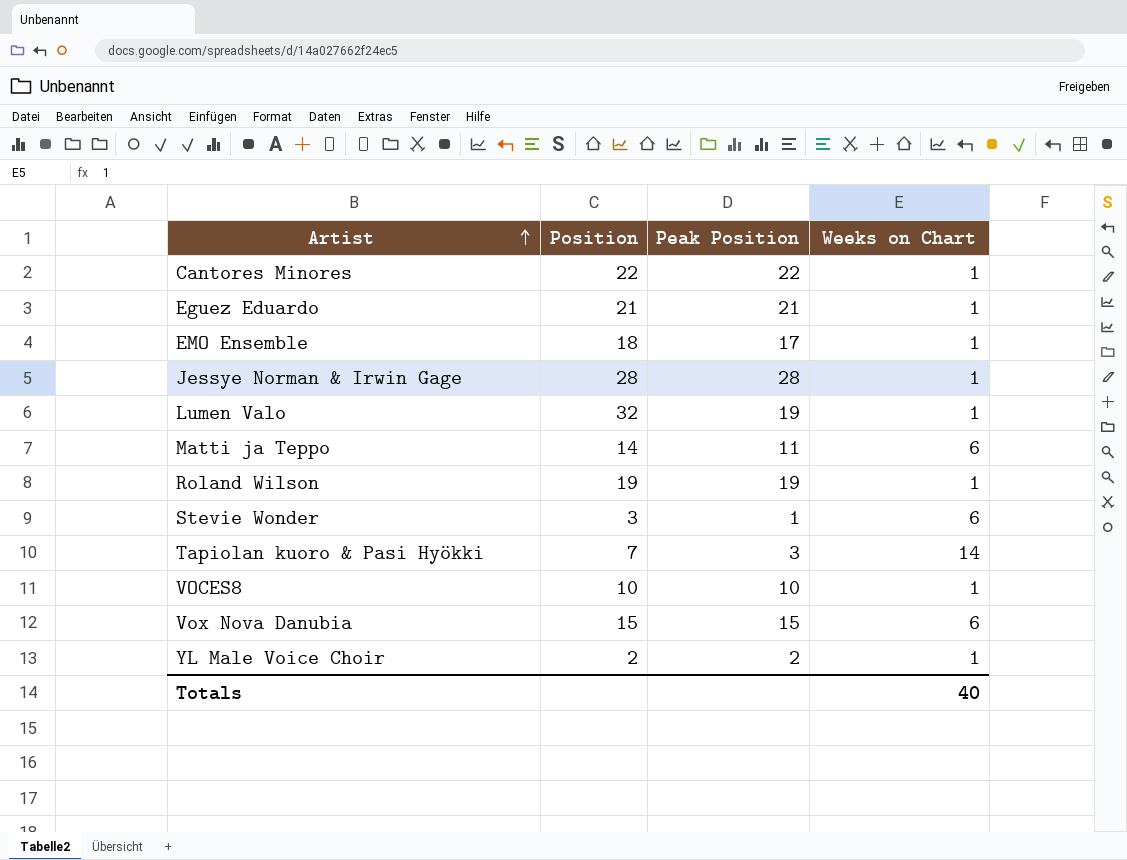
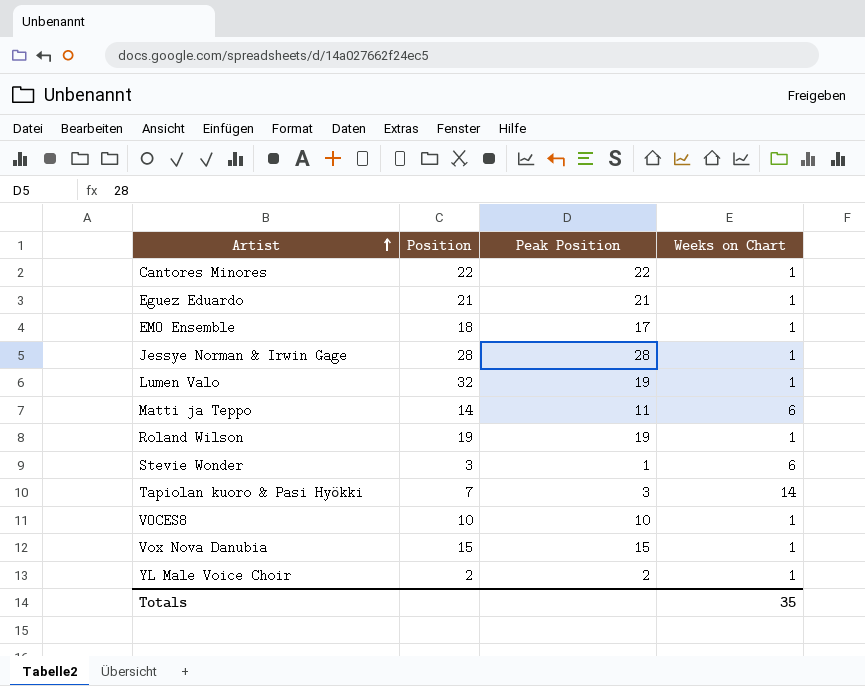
Vox Nova Danubia | Weeks on Chart: 6 -> 1
Totals | Weeks on Chart: 40 -> 35

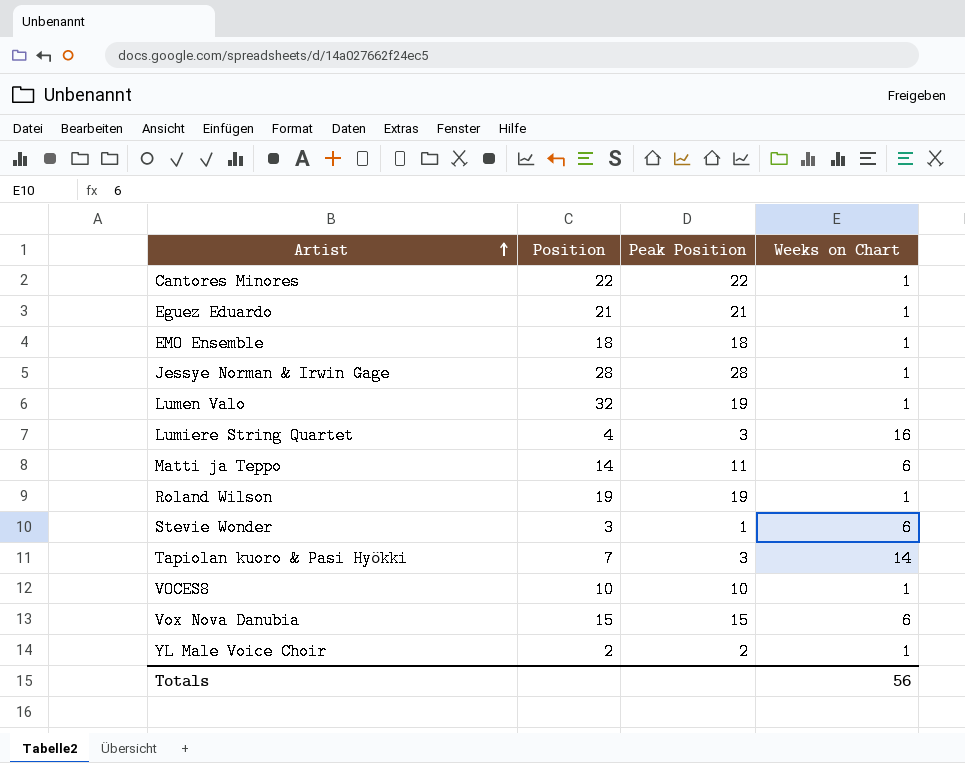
EMO Ensemble | Peak Position: 17 -> 18
row Lumiere String Quartet: none -> 4 | 3 | 16
Vox Nova Danubia | Weeks on Chart: 1 -> 6
Totals | Weeks on Chart: 35 -> 56

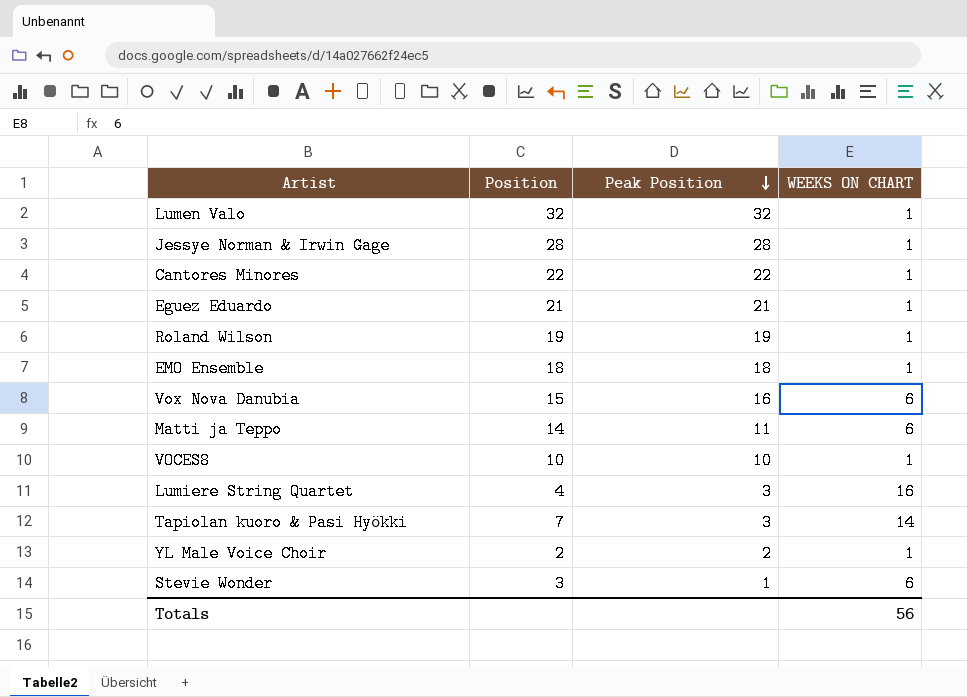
row order: Artist ascending -> Peak Position descending
column name: Weeks on Chart -> WEEKS ON CHART
Lumen Valo | Peak Position: 19 -> 32
Vox Nova Danubia | Peak Position: 15 -> 16

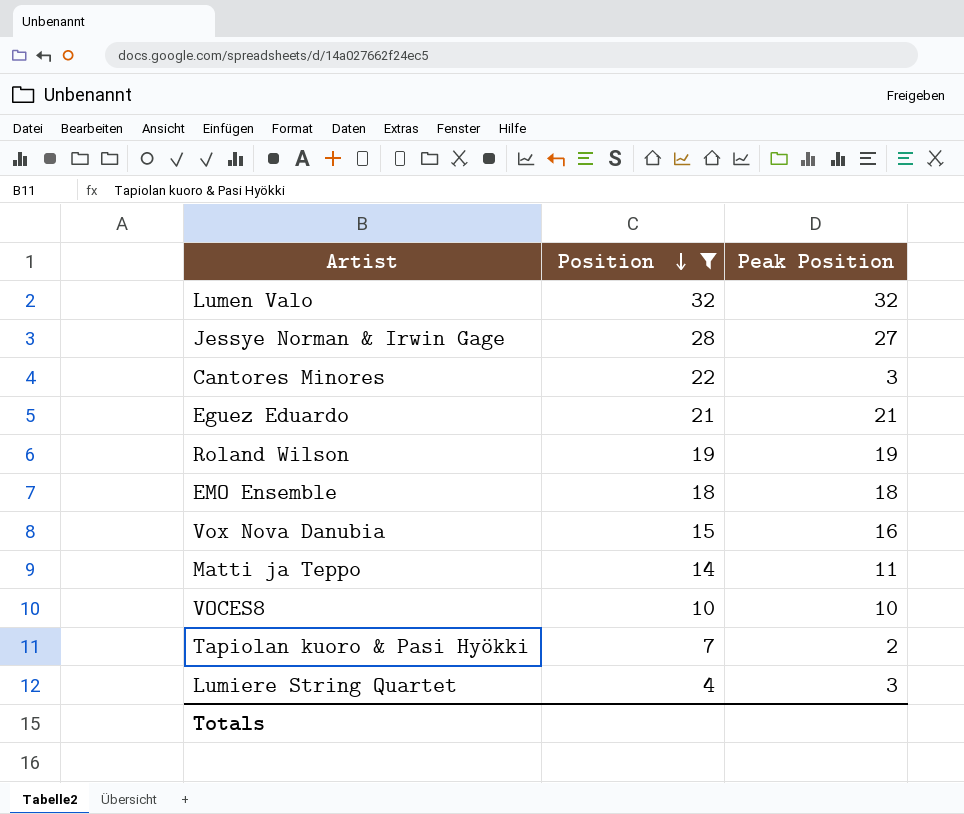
filter: none -> Position >= 4
row order: Peak Position descending -> Position descending
column WEEKS ON CHART | position: 4 -> none
Jessye Norman & Irwin Gage | Peak Position: 28 -> 27
Cantores Minores | Peak Position: 22 -> 3
Tapiolan kuoro & Pasi Hyökki | Peak Position: 3 -> 2

